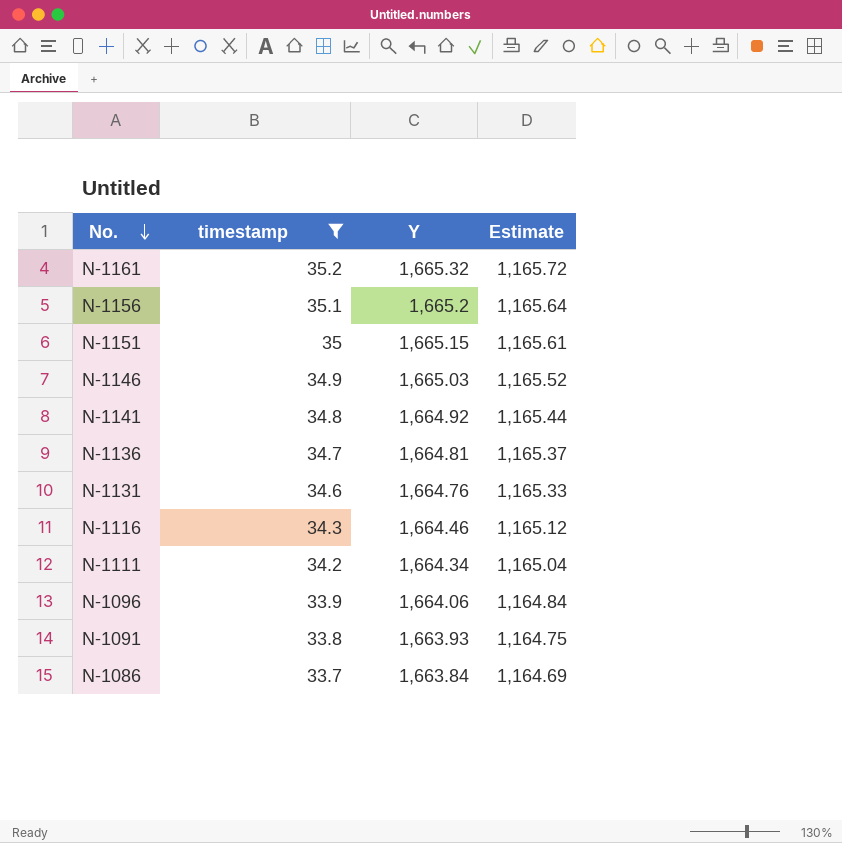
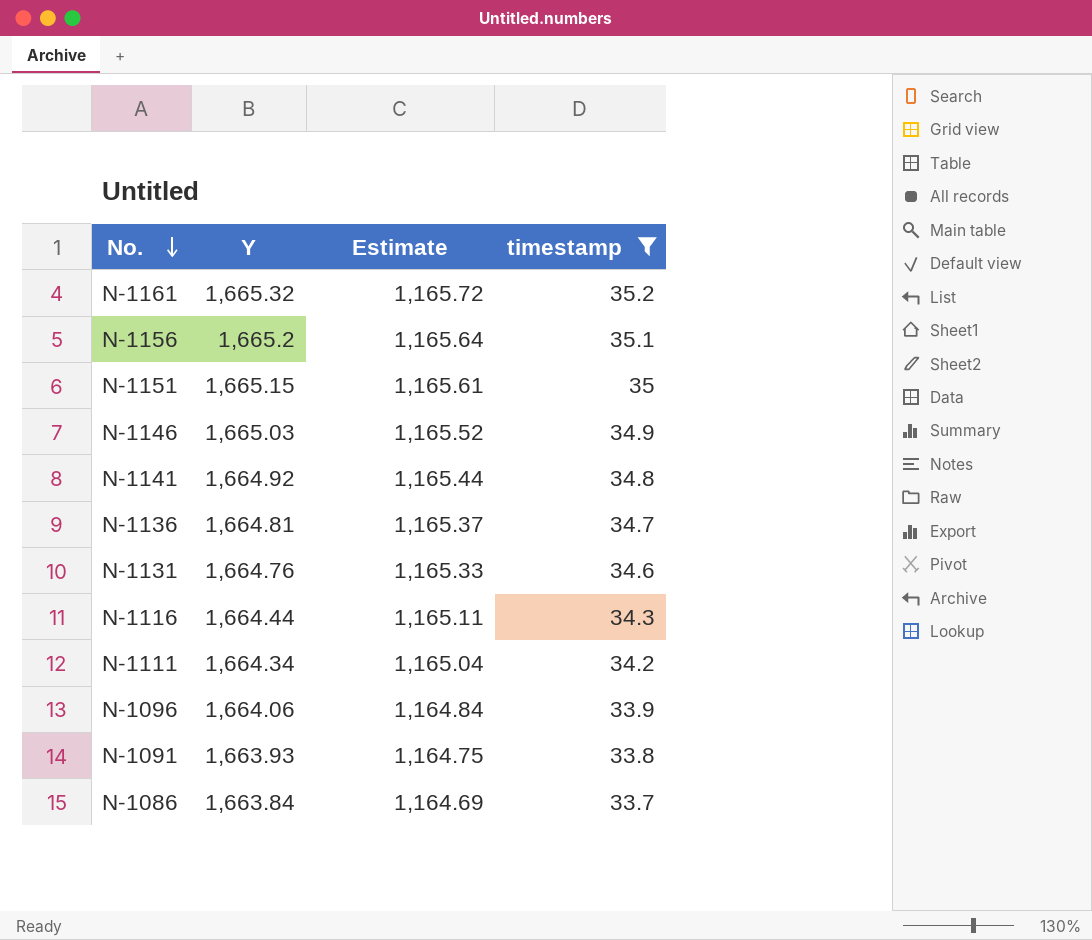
column timestamp | position: 2 -> 4
N-1116 | Y: 1,664.46 -> 1,664.44
N-1116 | Estimate: 1,165.12 -> 1,165.11

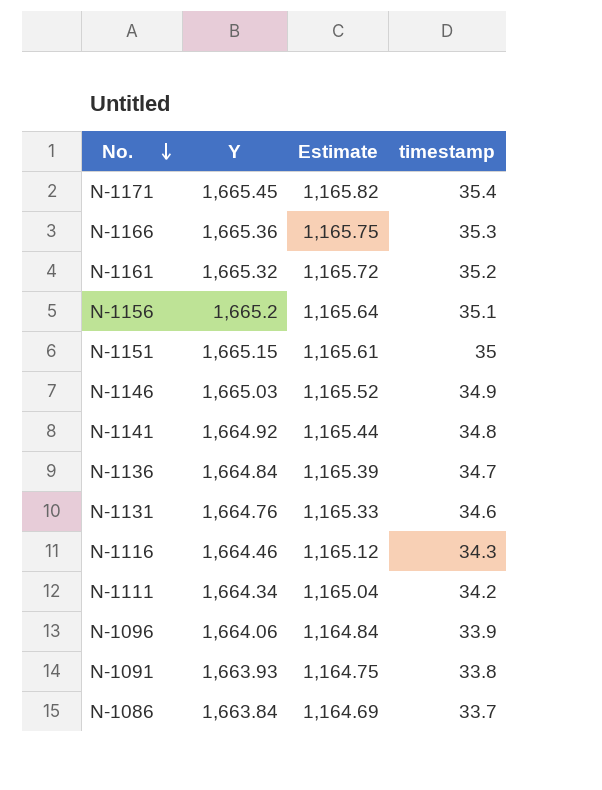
filter: timestamp <= 35.2 -> none
N-1136 | Y: 1,664.81 -> 1,664.84
N-1136 | Estimate: 1,165.37 -> 1,165.39
N-1116 | Y: 1,664.44 -> 1,664.46
N-1116 | Estimate: 1,165.11 -> 1,165.12

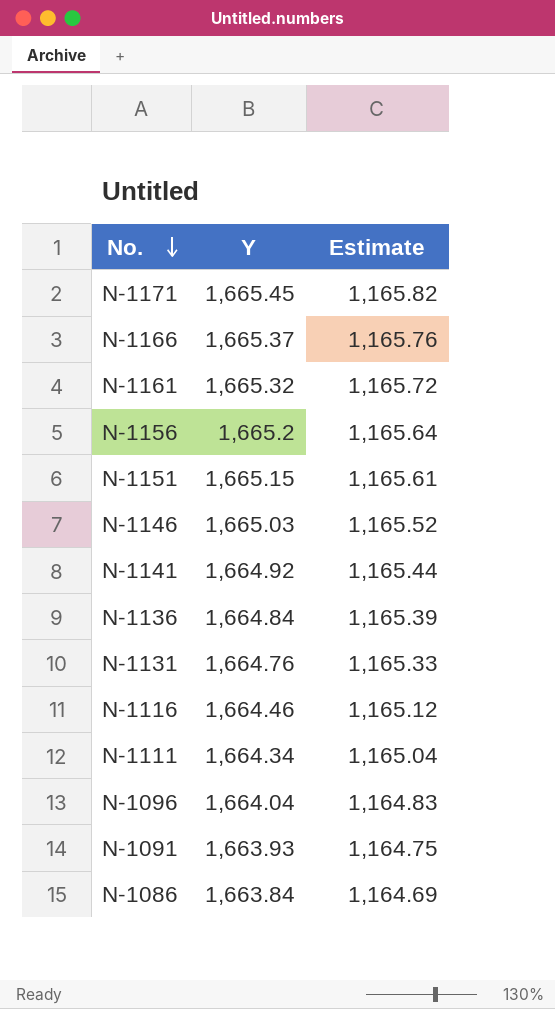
column timestamp | position: 4 -> none
N-1166 | Y: 1,665.36 -> 1,665.37
N-1166 | Estimate: 1,165.75 -> 1,165.76
N-1096 | Y: 1,664.06 -> 1,664.04
N-1096 | Estimate: 1,164.84 -> 1,164.83

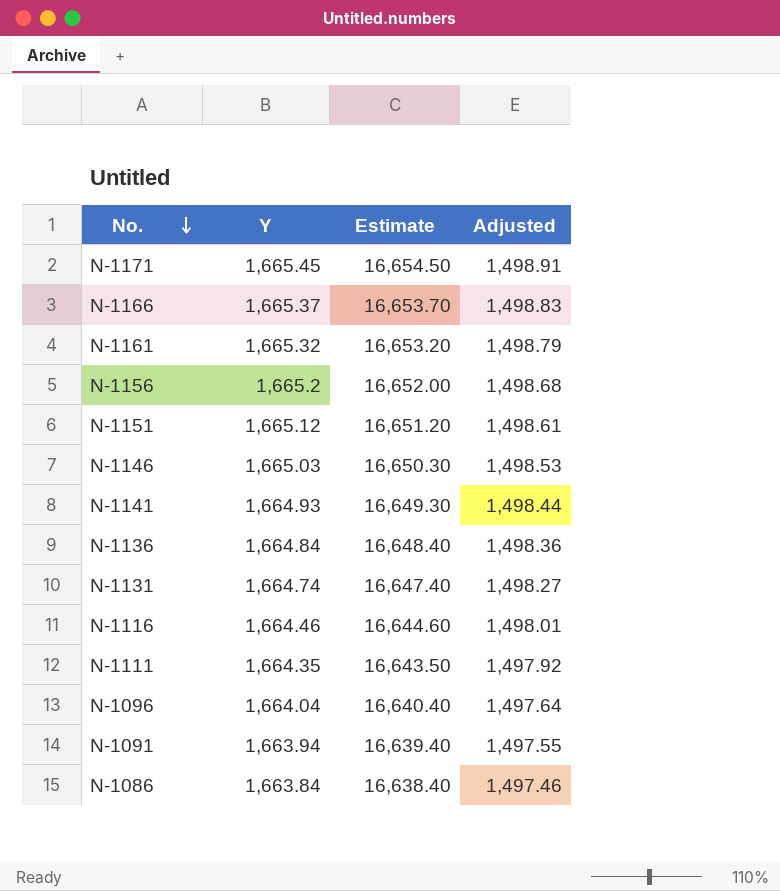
column Estimate | formula: [Y] * 0.7 -> [Y] * 10
column Adjusted | formula: none -> [Y] * 0.9
N-1151 | Y: 1,665.15 -> 1,665.12
N-1141 | Y: 1,664.92 -> 1,664.93
N-1131 | Y: 1,664.76 -> 1,664.74
N-1111 | Y: 1,664.34 -> 1,664.35
N-1091 | Y: 1,663.93 -> 1,663.94

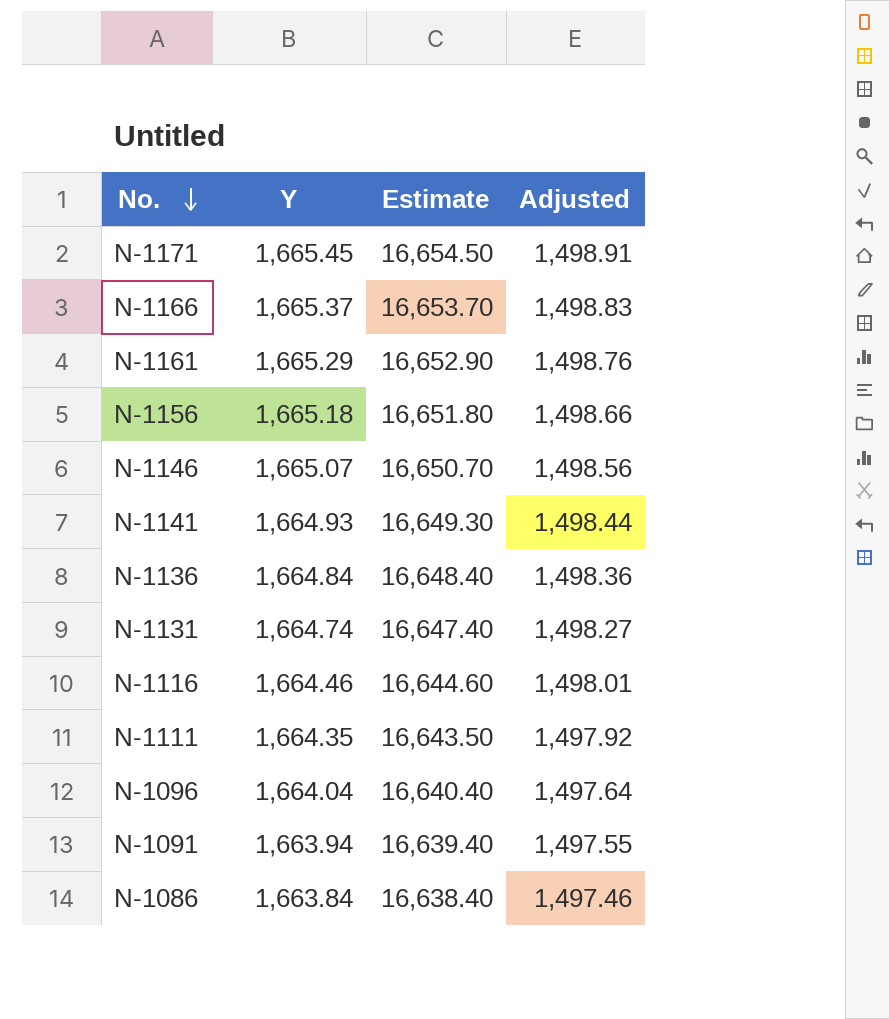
row N-1151: 1,665.12 | 16,651.20 | 1,498.61 -> none
N-1161 | Y: 1,665.32 -> 1,665.29
N-1161 | Estimate: 16,653.20 -> 16,652.90
N-1161 | Adjusted: 1,498.79 -> 1,498.76
N-1156 | Y: 1,665.2 -> 1,665.18
N-1156 | Estimate: 16,652.00 -> 16,651.80
N-1156 | Adjusted: 1,498.68 -> 1,498.66
N-1146 | Y: 1,665.03 -> 1,665.07
N-1146 | Estimate: 16,650.30 -> 16,650.70
N-1146 | Adjusted: 1,498.53 -> 1,498.56

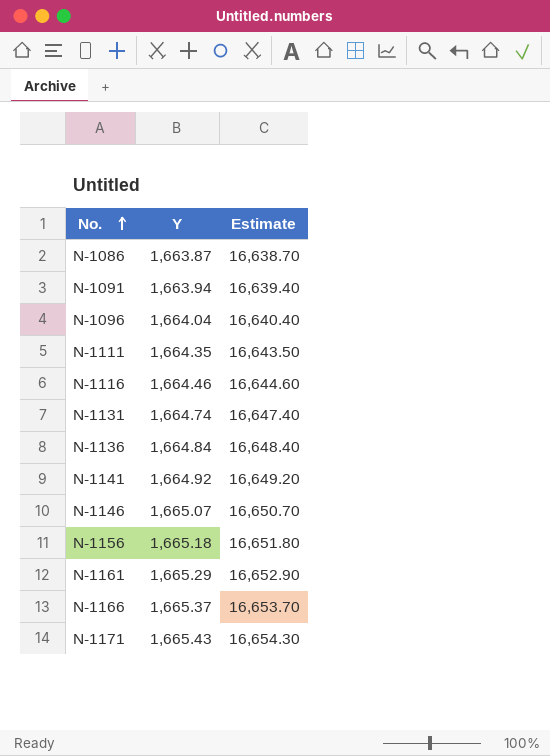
row order: No. descending -> No. ascending
column Adjusted | formula: [Y] * 0.9 -> none
N-1086 | Y: 1,663.84 -> 1,663.87
N-1086 | Estimate: 16,638.40 -> 16,638.70
N-1141 | Y: 1,664.93 -> 1,664.92
N-1141 | Estimate: 16,649.30 -> 16,649.20
N-1171 | Y: 1,665.45 -> 1,665.43
N-1171 | Estimate: 16,654.50 -> 16,654.30

